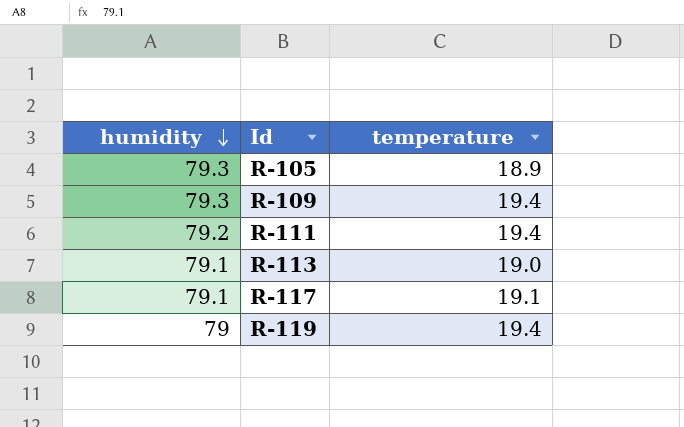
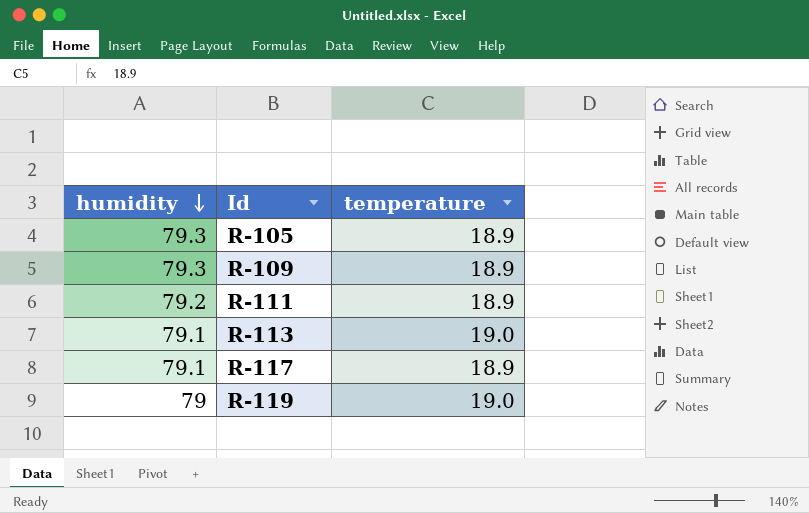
R-109 | temperature: 19.4 -> 18.9
R-111 | temperature: 19.4 -> 18.9
R-117 | temperature: 19.1 -> 18.9
R-119 | temperature: 19.4 -> 19.0

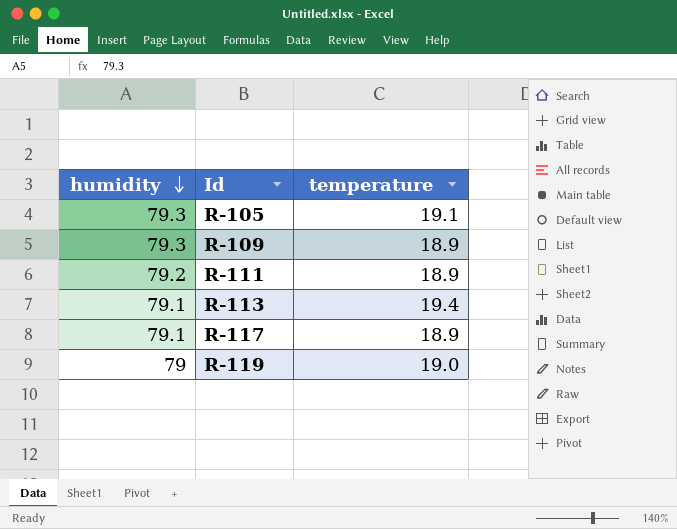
R-105 | temperature: 18.9 -> 19.1
R-113 | temperature: 19.0 -> 19.4

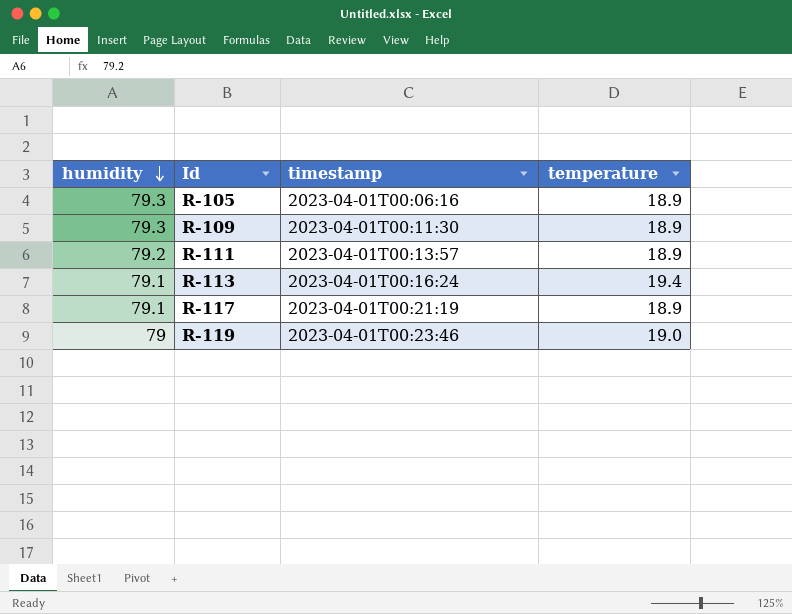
column timestamp | position: none -> 3
R-105 | temperature: 19.1 -> 18.9

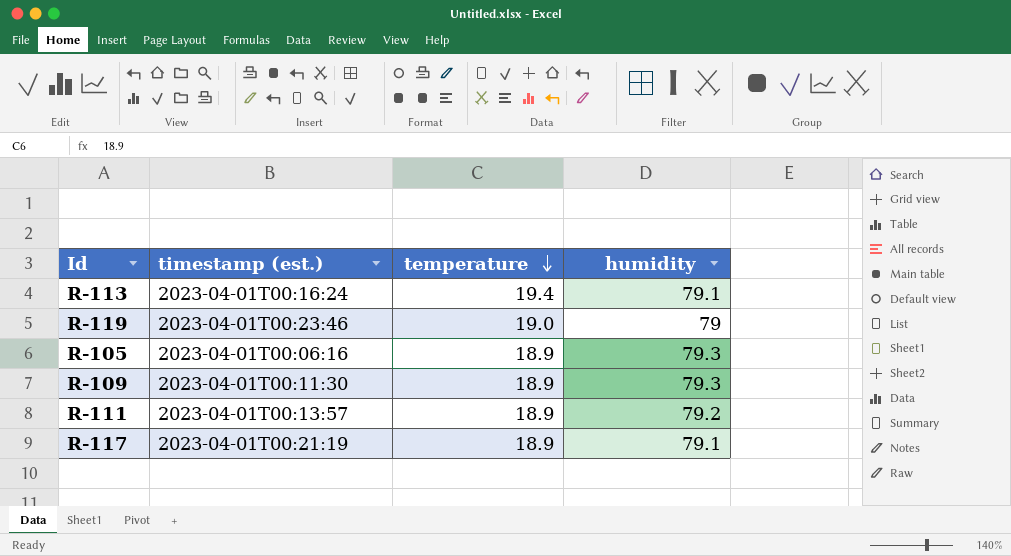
row order: humidity descending -> temperature descending
column name: timestamp -> timestamp (est.)
column humidity | position: 1 -> 4

